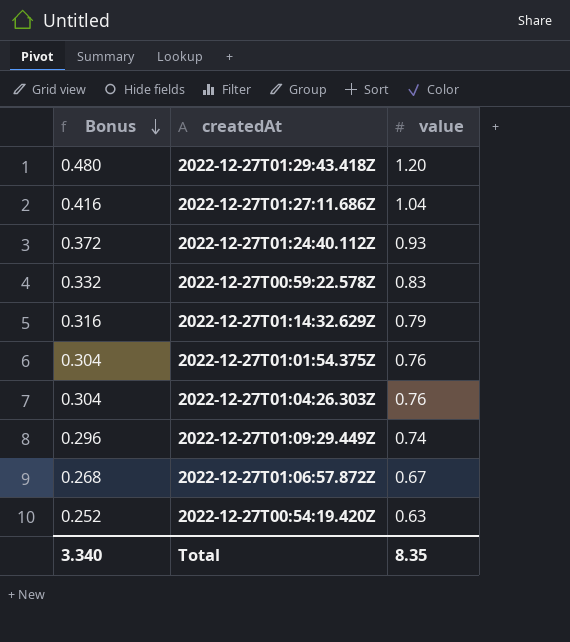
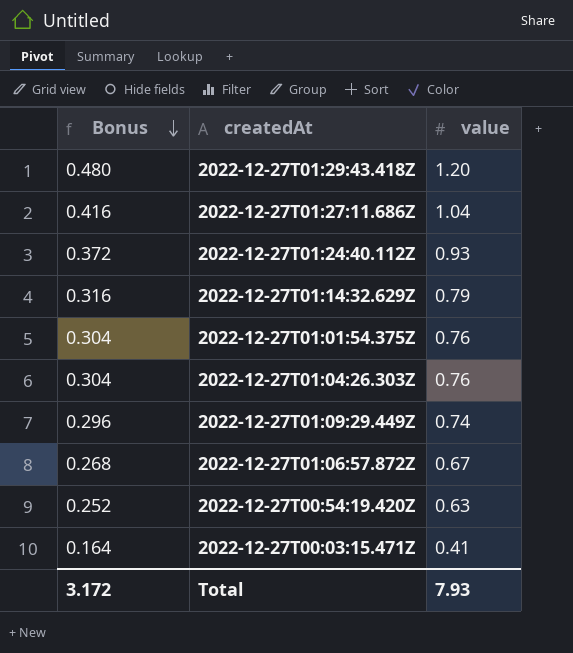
row 2022-12-27T00:59:22.578Z: 0.332 | 0.83 -> none
row 2022-12-27T00:03:15.471Z: none -> 0.164 | 0.41
Total | Bonus: 3.340 -> 3.172
Total | value: 8.35 -> 7.93

